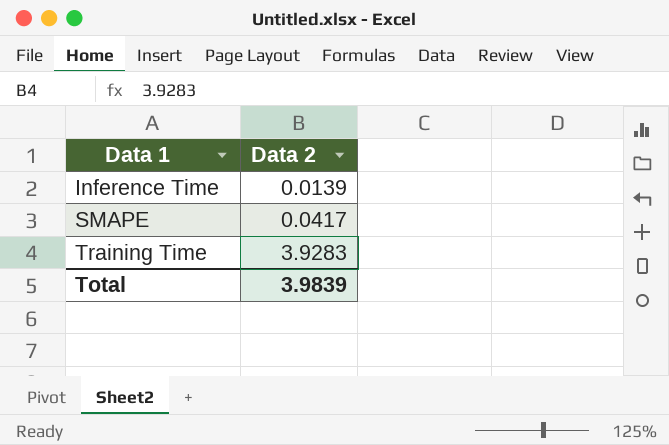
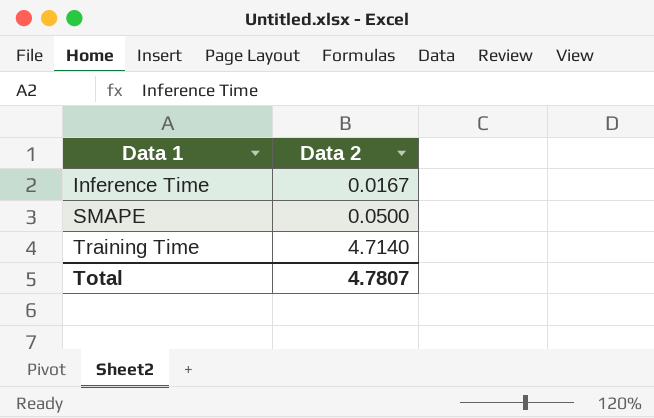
Inference Time | Data 2: 0.0139 -> 0.0167
SMAPE | Data 2: 0.0417 -> 0.0500
Training Time | Data 2: 3.9283 -> 4.7140
Total | Data 2: 3.9839 -> 4.7807

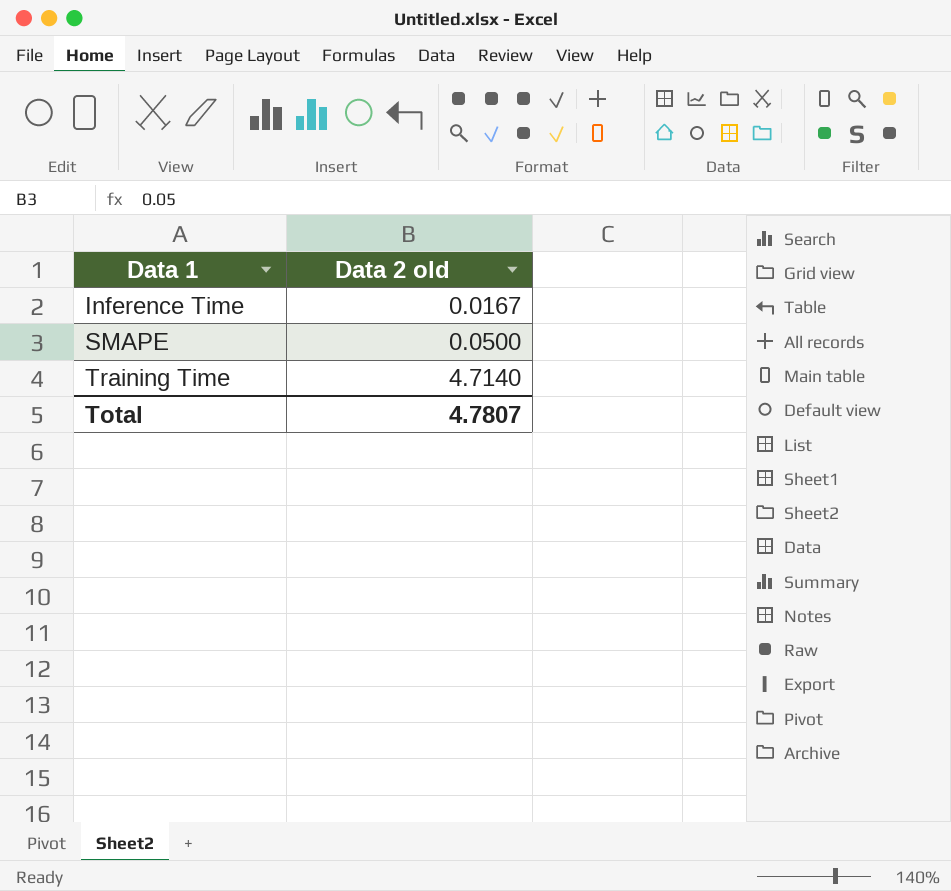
column name: Data 2 -> Data 2 old

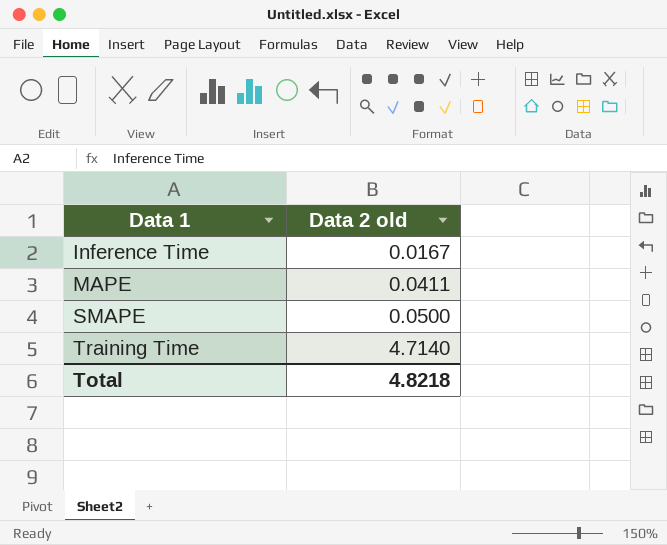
row MAPE: none -> 0.0411
Total | Data 2 old: 4.7807 -> 4.8218

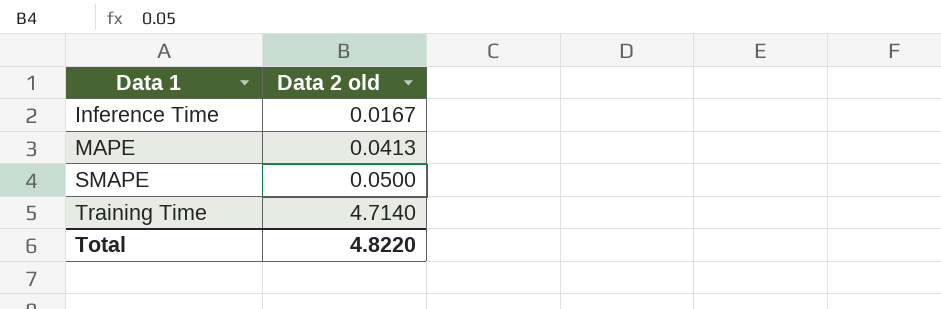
MAPE | Data 2 old: 0.0411 -> 0.0413
Total | Data 2 old: 4.8218 -> 4.8220

